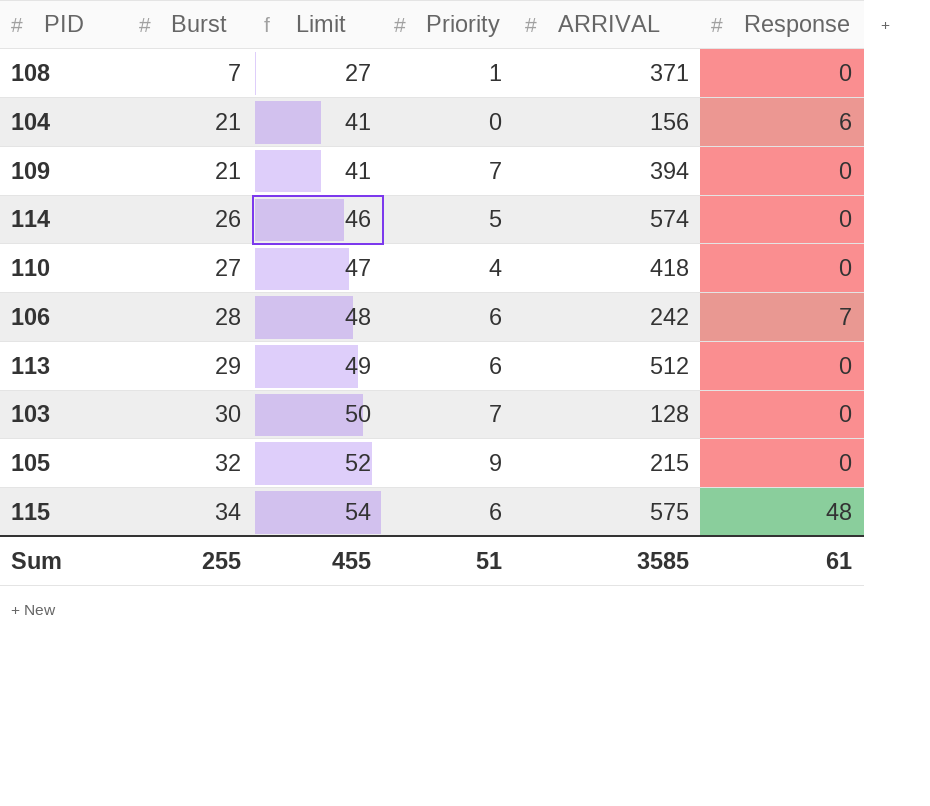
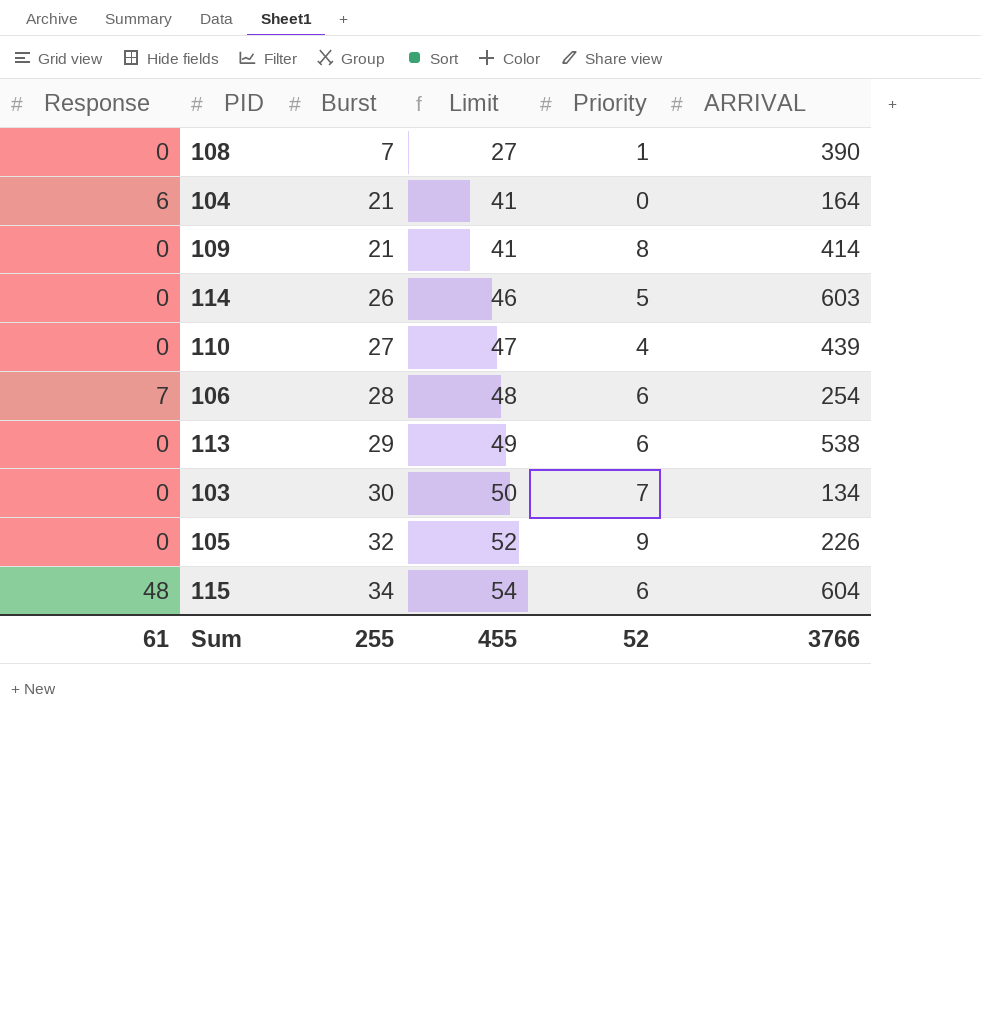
column Response | position: 6 -> 1
108 | ARRIVAL: 371 -> 390
104 | ARRIVAL: 156 -> 164
109 | Priority: 7 -> 8
109 | ARRIVAL: 394 -> 414
114 | ARRIVAL: 574 -> 603
110 | ARRIVAL: 418 -> 439
106 | ARRIVAL: 242 -> 254
113 | ARRIVAL: 512 -> 538
103 | ARRIVAL: 128 -> 134
105 | ARRIVAL: 215 -> 226
115 | ARRIVAL: 575 -> 604
Sum | Priority: 51 -> 52
Sum | ARRIVAL: 3585 -> 3766

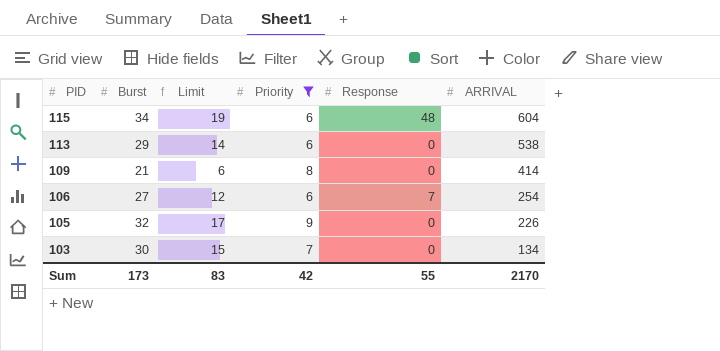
filter: none -> Priority >= 6
row order: Burst ascending -> PID descending
column Limit | formula: [Burst] + 20 -> [Burst] - 15
column Response | position: 1 -> 5
106 | Burst: 28 -> 27
Sum | Burst: 255 -> 173
Sum | Limit: 455 -> 83
Sum | Priority: 52 -> 42
Sum | Response: 61 -> 55
Sum | ARRIVAL: 3766 -> 2170

